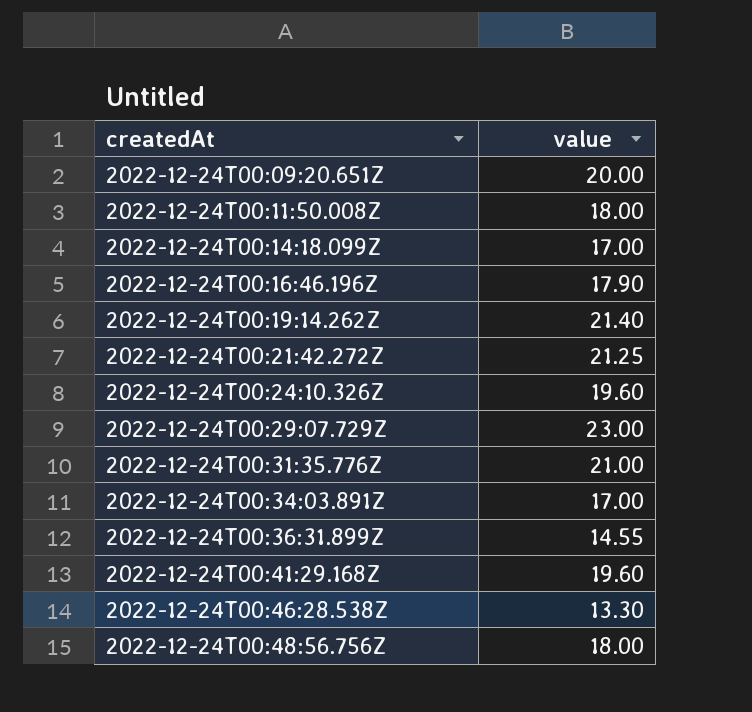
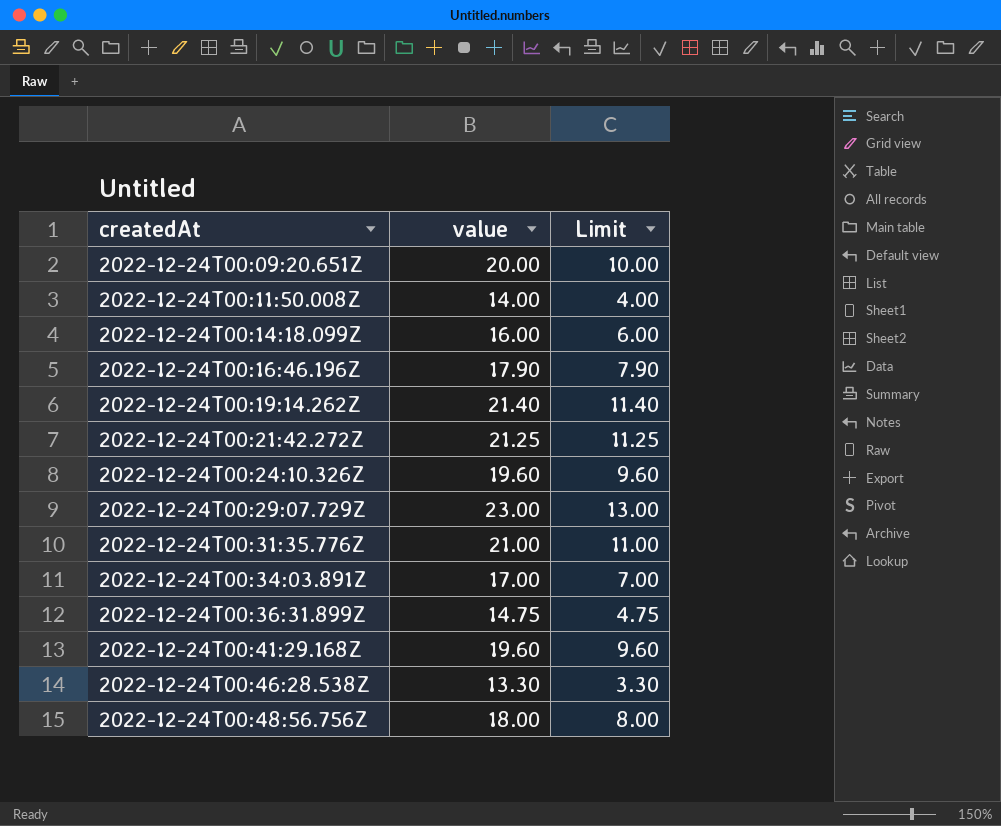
column Limit | formula: none -> [value] - 10
2022-12-24T00:11:50.008Z | value: 18.00 -> 14.00
2022-12-24T00:14:18.099Z | value: 17.00 -> 16.00
2022-12-24T00:36:31.899Z | value: 14.55 -> 14.75

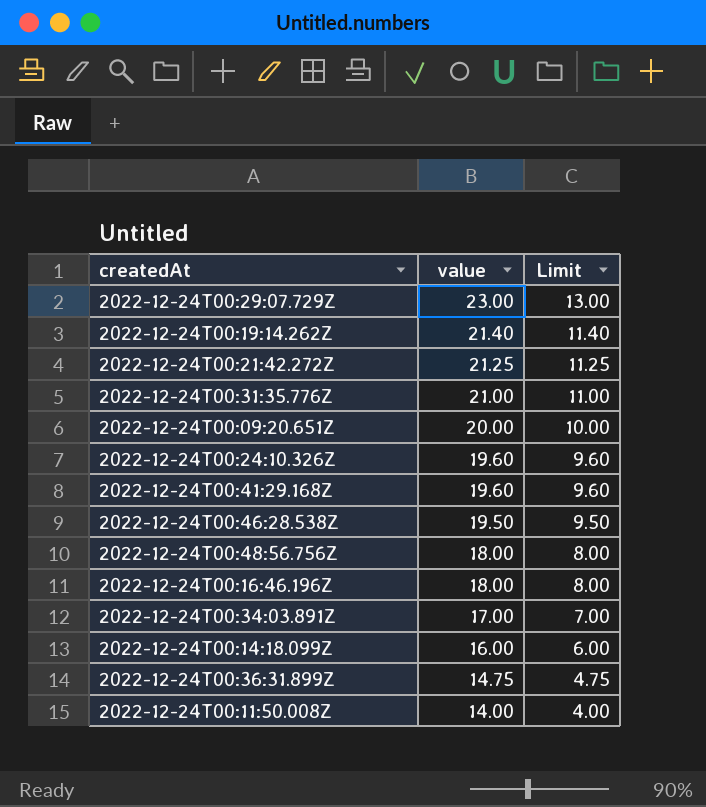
row order: createdAt ascending -> value descending
2022-12-24T00:46:28.538Z | value: 13.30 -> 19.50
2022-12-24T00:46:28.538Z | Limit: 3.30 -> 9.50
2022-12-24T00:16:46.196Z | value: 17.90 -> 18.00
2022-12-24T00:16:46.196Z | Limit: 7.90 -> 8.00

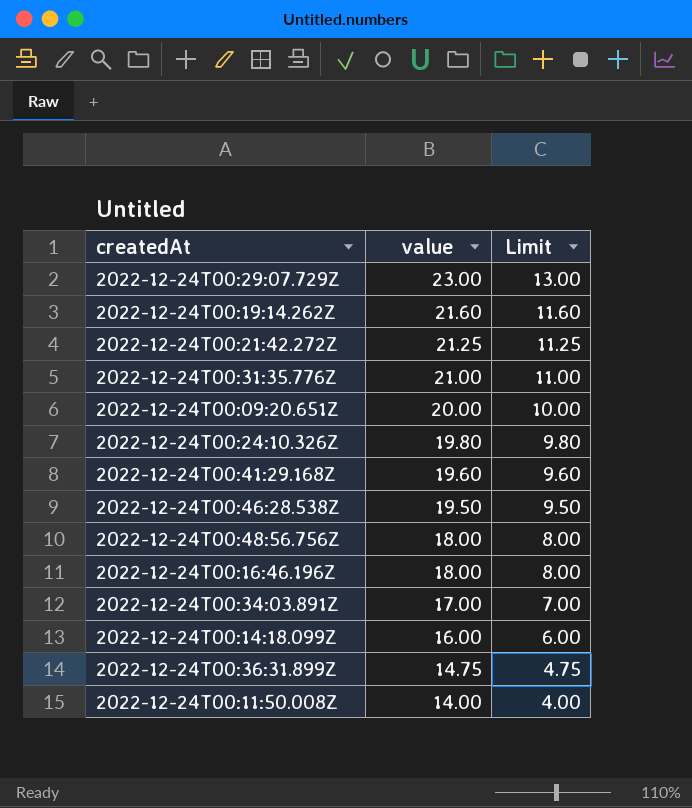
2022-12-24T00:19:14.262Z | value: 21.40 -> 21.60
2022-12-24T00:19:14.262Z | Limit: 11.40 -> 11.60
2022-12-24T00:24:10.326Z | value: 19.60 -> 19.80
2022-12-24T00:24:10.326Z | Limit: 9.60 -> 9.80

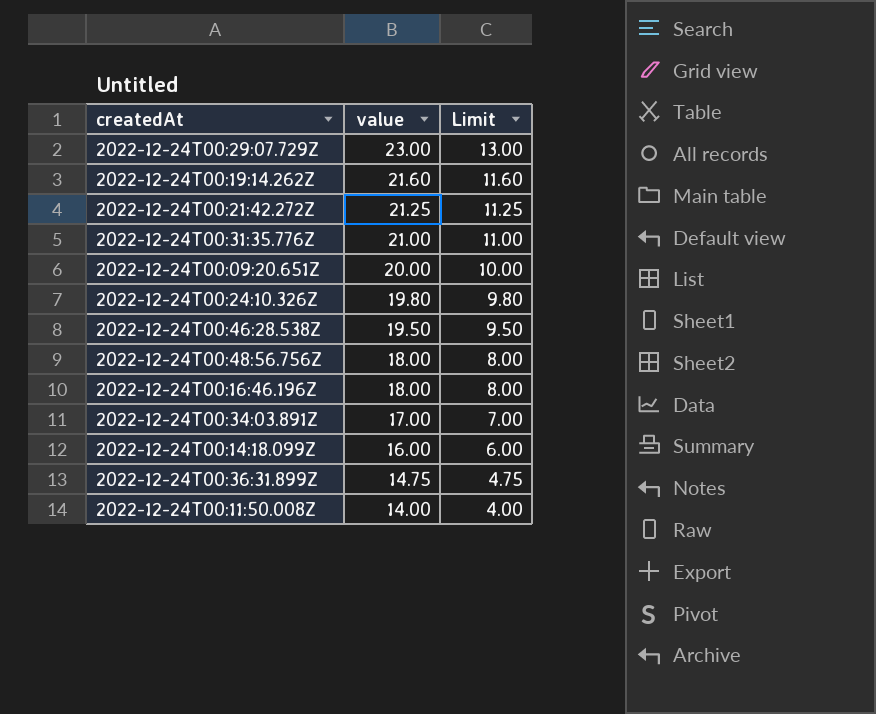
row 2022-12-24T00:41:29.168Z: 19.60 | 9.60 -> none

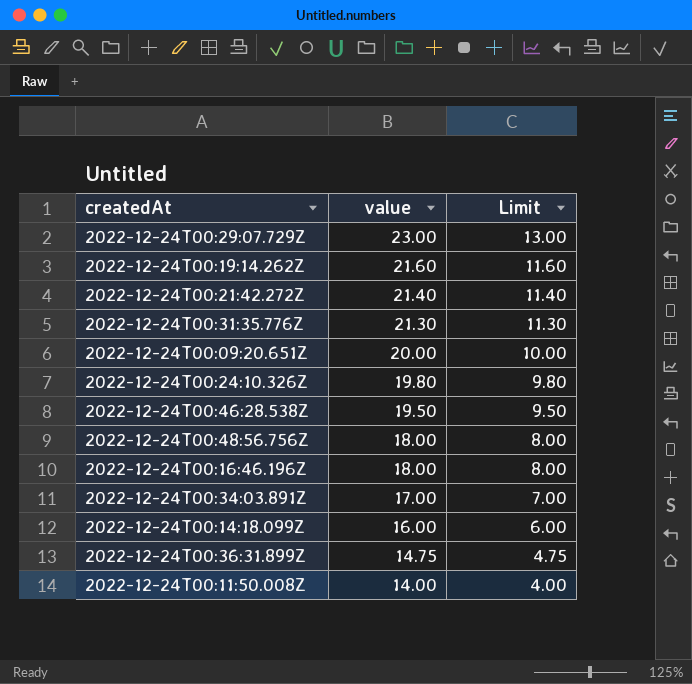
2022-12-24T00:21:42.272Z | value: 21.25 -> 21.40
2022-12-24T00:21:42.272Z | Limit: 11.25 -> 11.40
2022-12-24T00:31:35.776Z | value: 21.00 -> 21.30
2022-12-24T00:31:35.776Z | Limit: 11.00 -> 11.30

